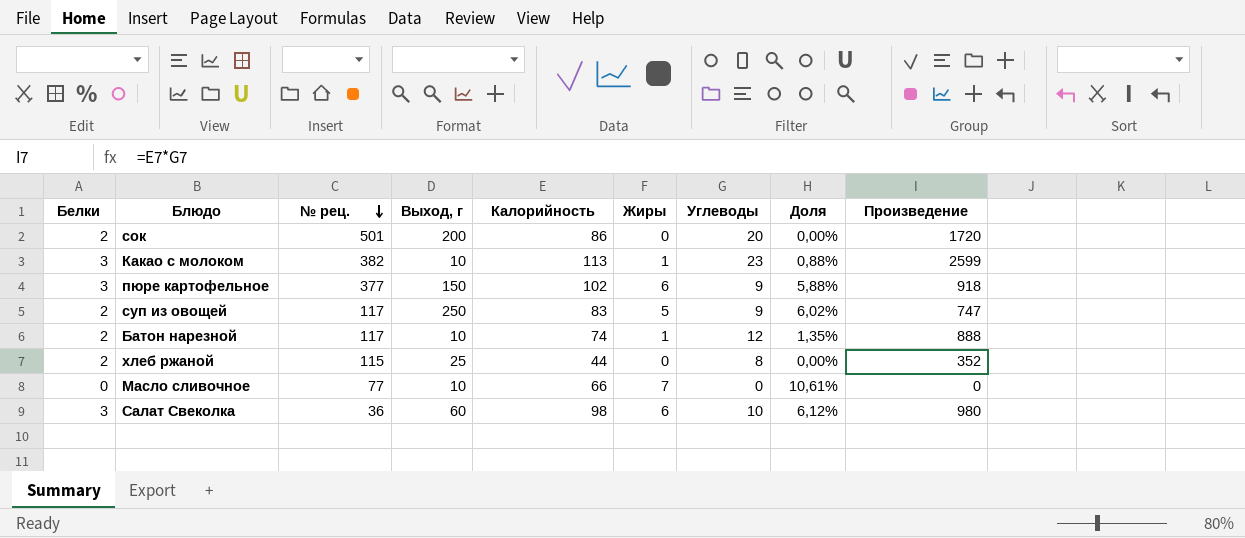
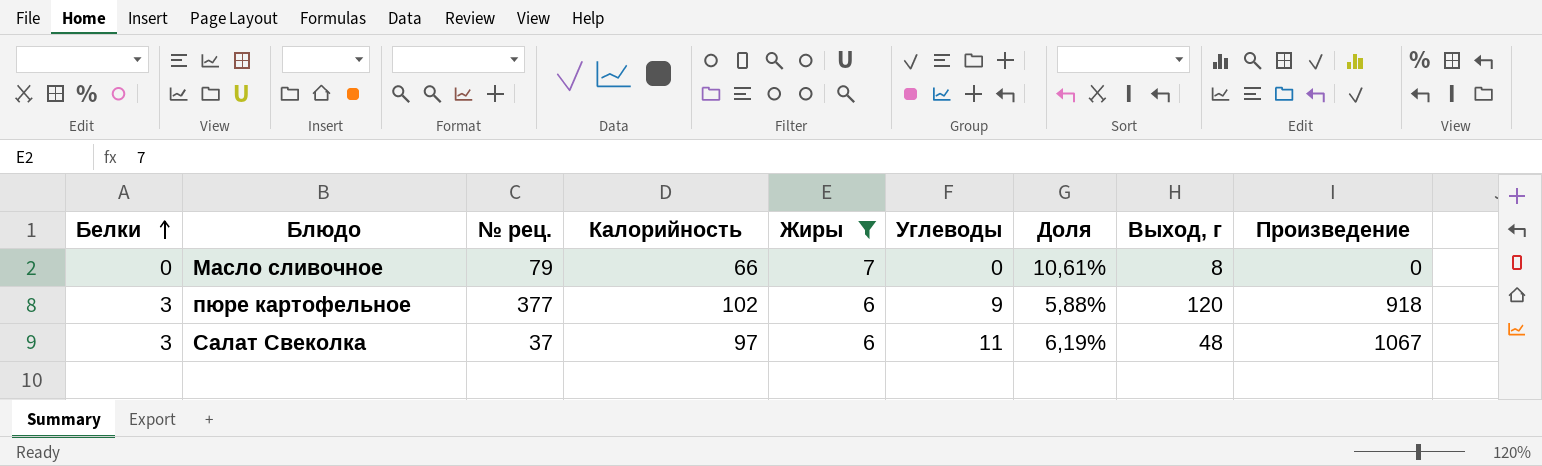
filter: none -> Жиры >= 6
row order: № рец. descending -> Белки ascending
column Выход, г | position: 4 -> 8
Масло сливочное | № рец.: 77 -> 79
Масло сливочное | Выход, г: 10 -> 8
пюре картофельное | Выход, г: 150 -> 120
Салат Свеколка | № рец.: 36 -> 37
Салат Свеколка | Калорийность: 98 -> 97
Салат Свеколка | Углеводы: 10 -> 11
Салат Свеколка | Доля: 6,12% -> 6,19%
Салат Свеколка | Выход, г: 60 -> 48
Салат Свеколка | Произведение: 980 -> 1067

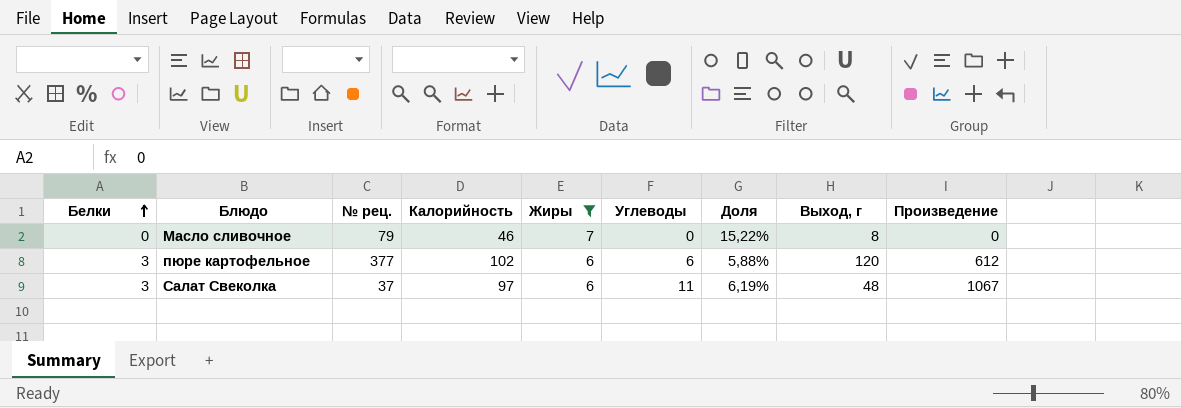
Масло сливочное | Калорийность: 66 -> 46
Масло сливочное | Доля: 10,61% -> 15,22%
пюре картофельное | Углеводы: 9 -> 6
пюре картофельное | Произведение: 918 -> 612

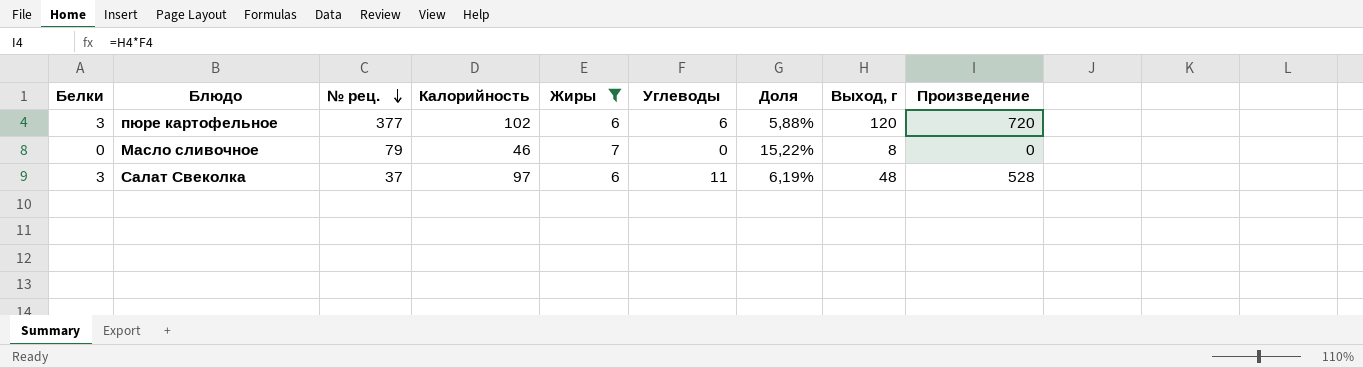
row order: Белки ascending -> № рец. descending
column Произведение | formula: [Калорийность] * [Углеводы] -> [Углеводы] * [Выход, г]

